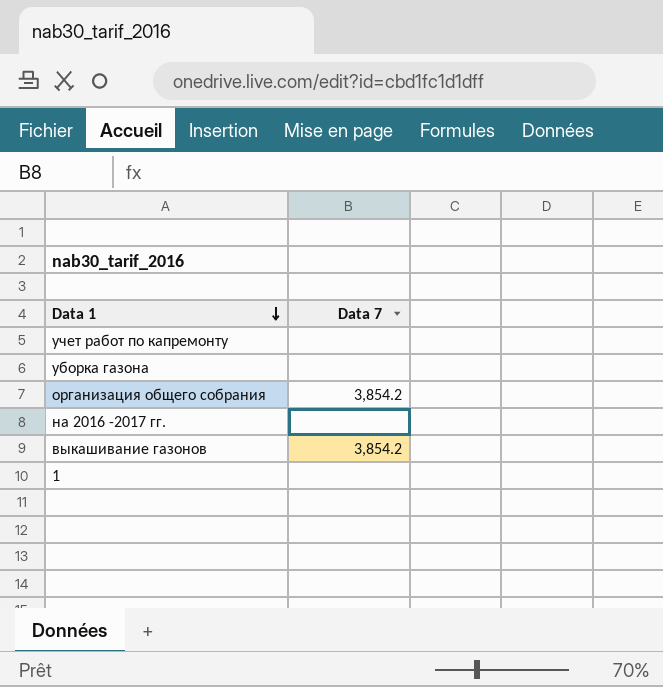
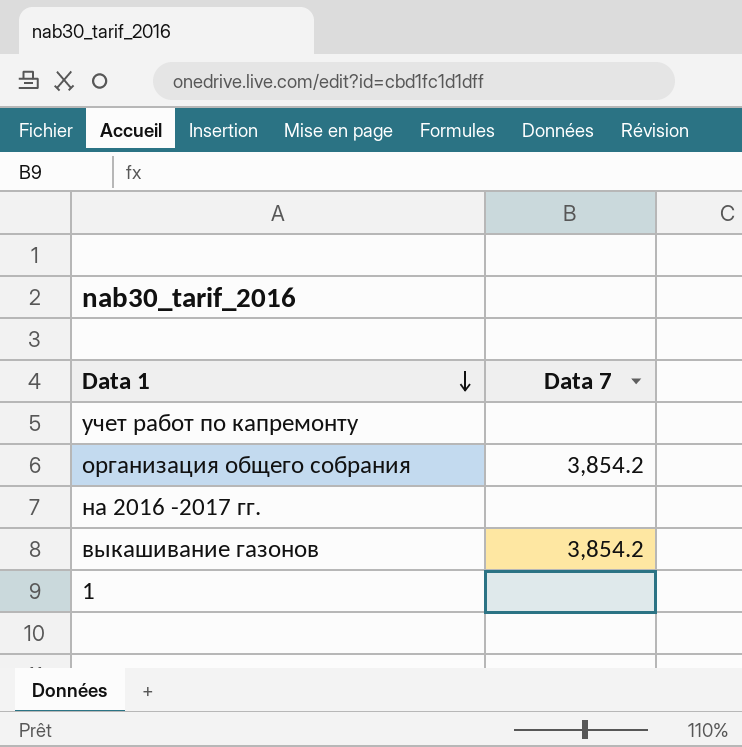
row уборка газона: none -> none

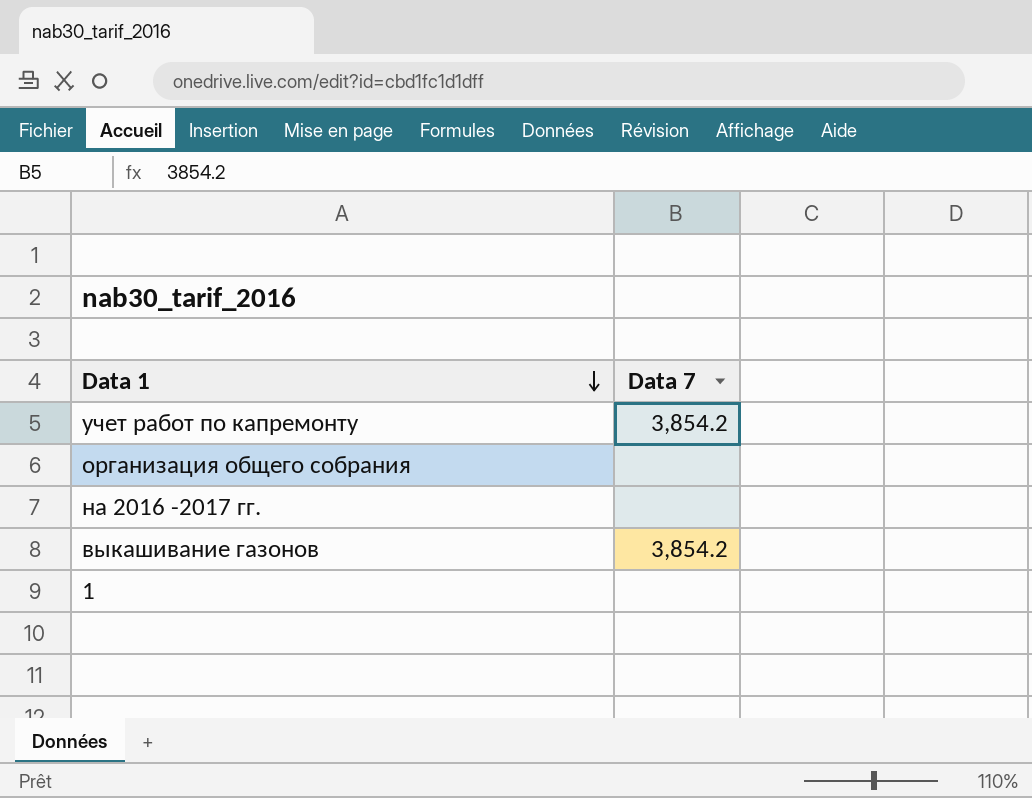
учет работ по капремонту | Data 7: none -> 3,854.2
организация общего собрания | Data 7: 3,854.2 -> none

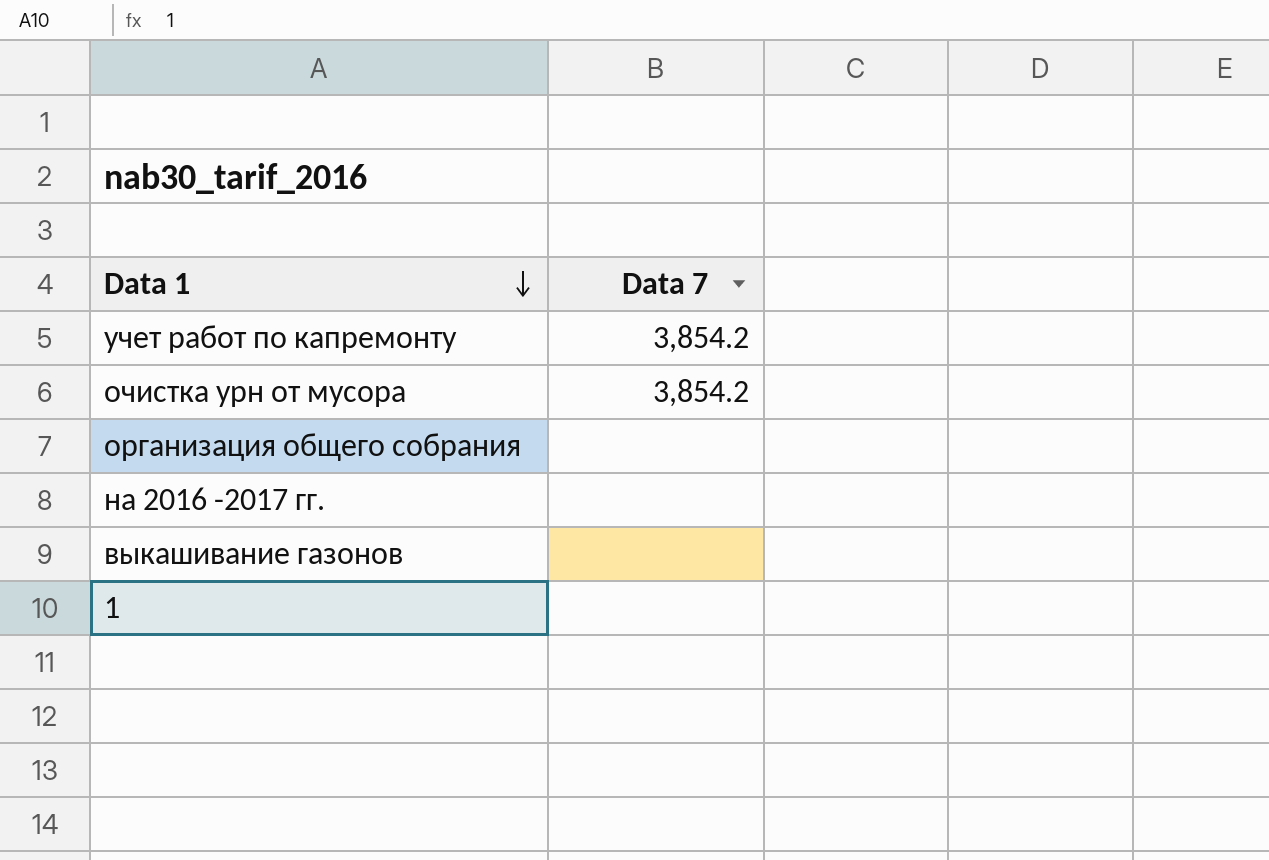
row очистка урн от мусора: none -> 3,854.2
выкашивание газонов | Data 7: 3,854.2 -> none

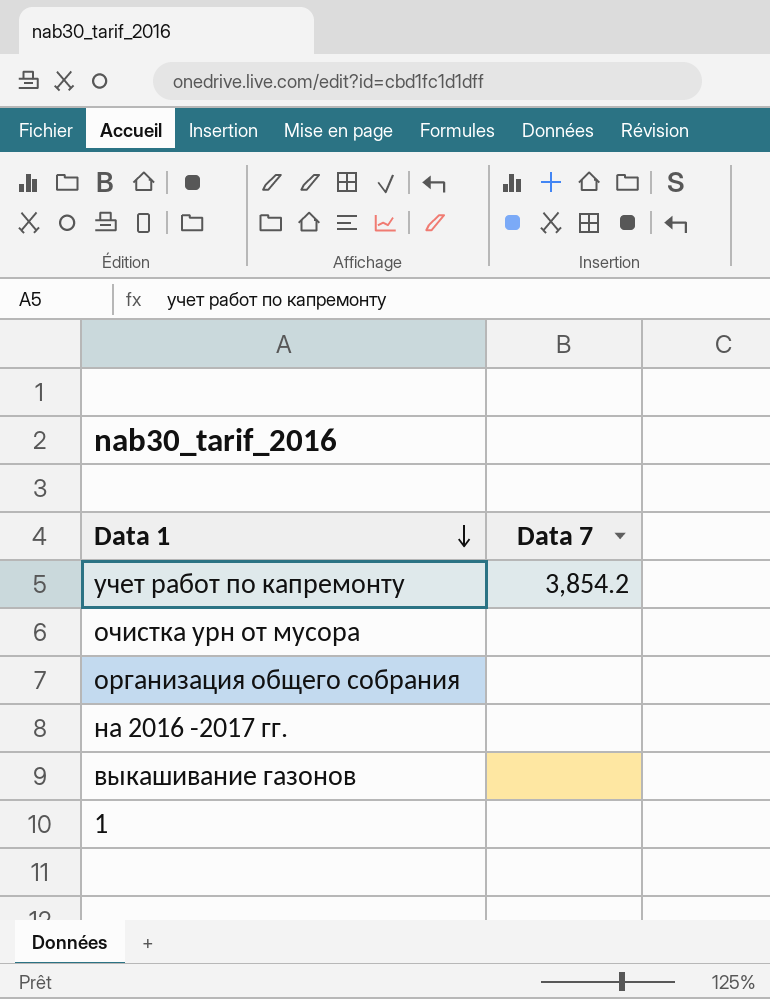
очистка урн от мусора | Data 7: 3,854.2 -> none

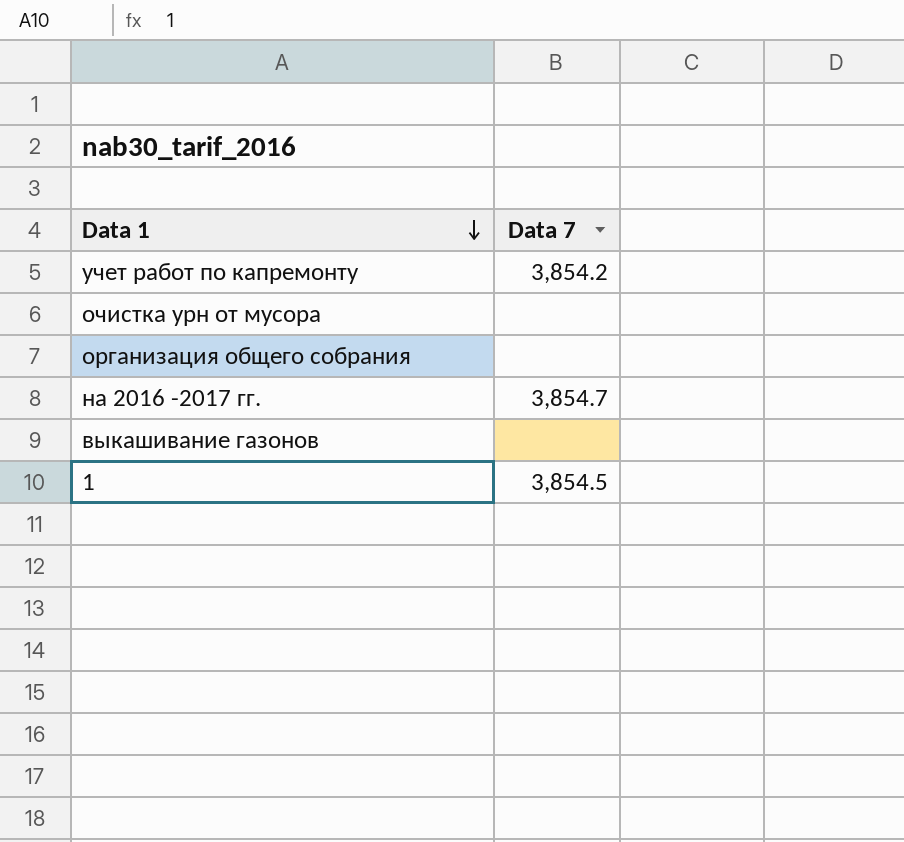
на 2016 -2017 гг. | Data 7: none -> 3,854.7
1 | Data 7: none -> 3,854.5

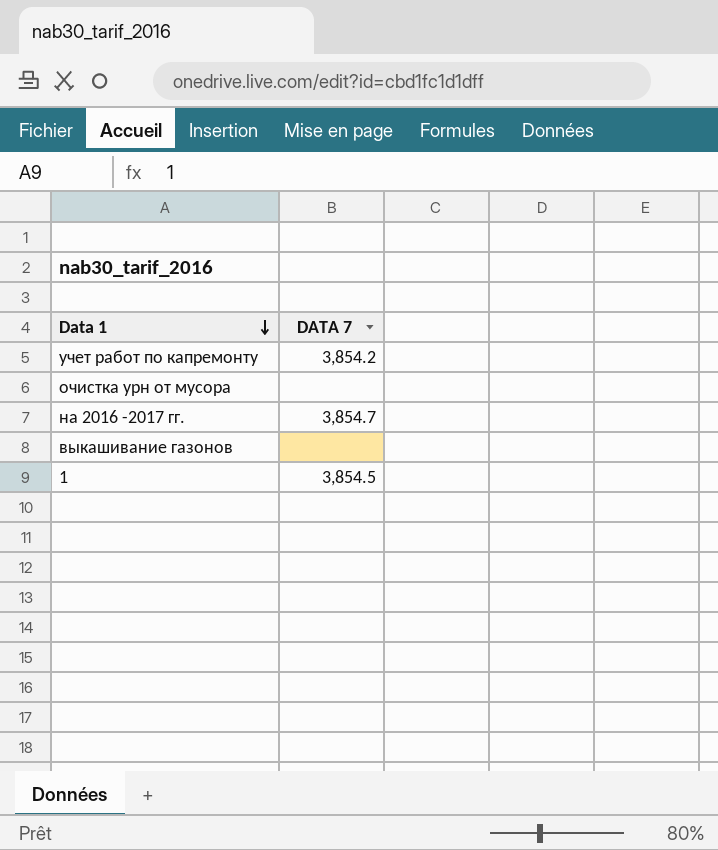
column name: Data 7 -> DATA 7
row организация общего собрания: none -> none

